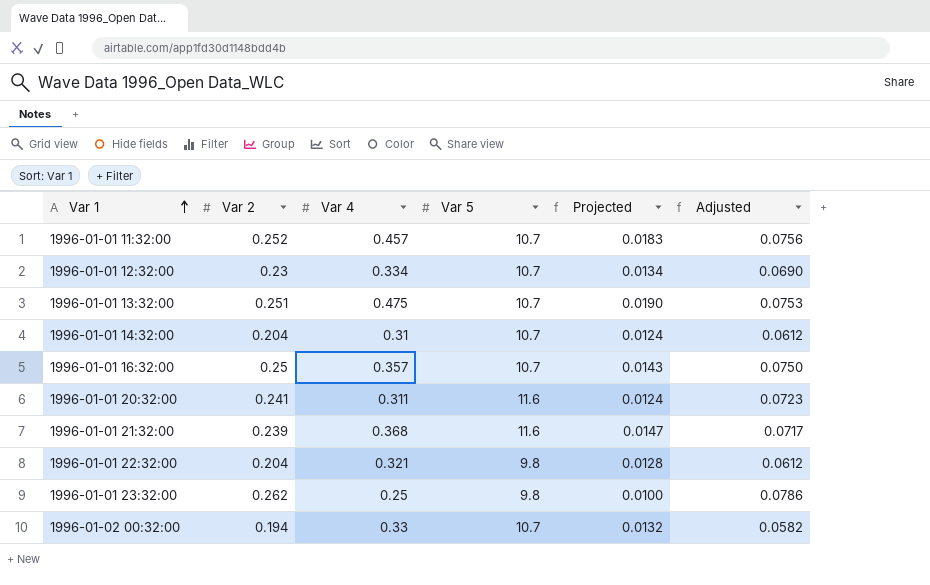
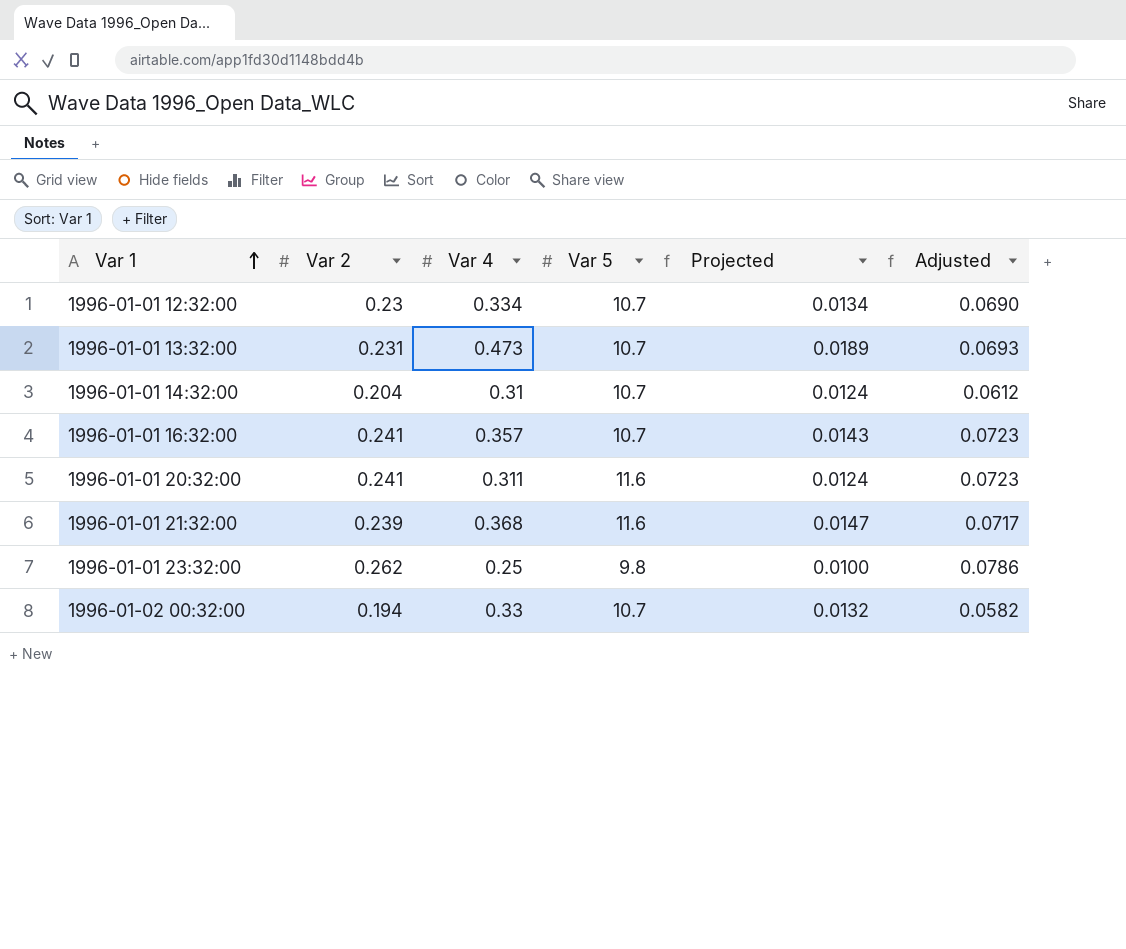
row 1996-01-01 11:32:00: 0.252 | 0.457 | 10.7 | 0.0183 | 0.0756 -> none
row 1996-01-01 22:32:00: 0.204 | 0.321 | 9.8 | 0.0128 | 0.0612 -> none
1996-01-01 13:32:00 | Var 2: 0.251 -> 0.231
1996-01-01 13:32:00 | Var 4: 0.475 -> 0.473
1996-01-01 13:32:00 | Projected: 0.0190 -> 0.0189
1996-01-01 13:32:00 | Adjusted: 0.0753 -> 0.0693
1996-01-01 16:32:00 | Var 2: 0.25 -> 0.241
1996-01-01 16:32:00 | Adjusted: 0.0750 -> 0.0723

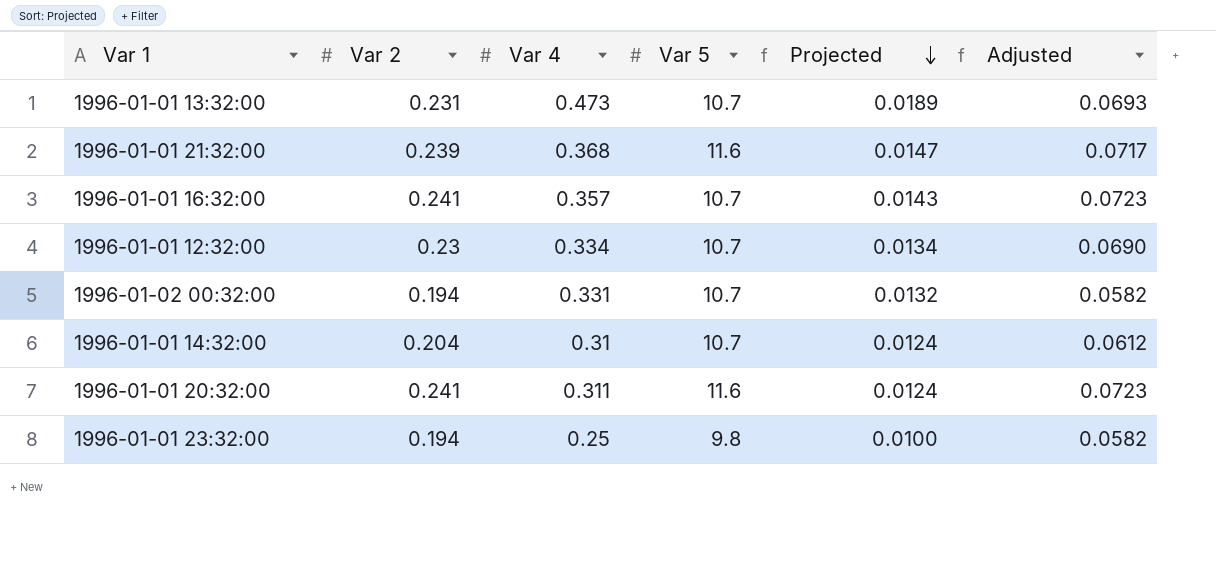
row order: Var 1 ascending -> Projected descending
1996-01-02 00:32:00 | Var 4: 0.33 -> 0.331
1996-01-01 23:32:00 | Var 2: 0.262 -> 0.194
1996-01-01 23:32:00 | Adjusted: 0.0786 -> 0.0582

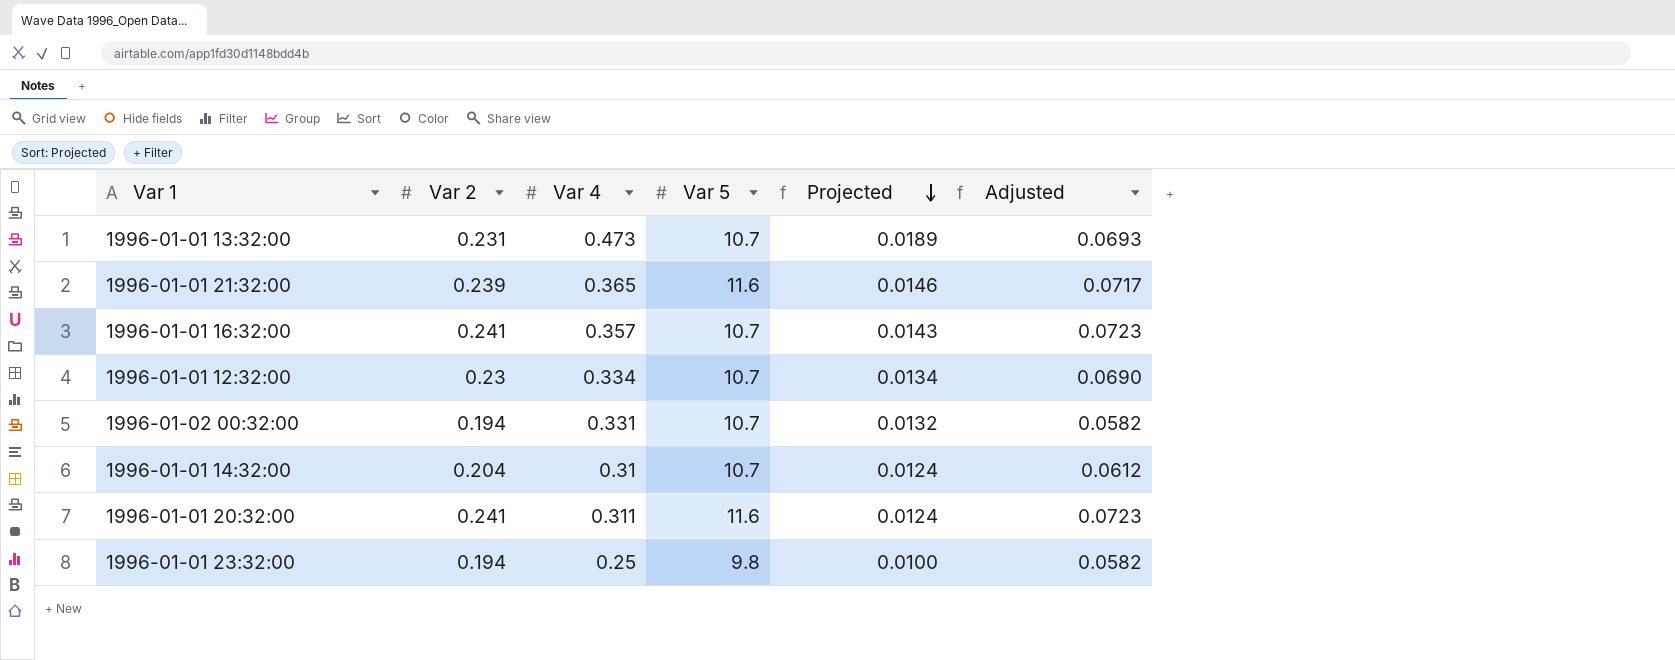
1996-01-01 21:32:00 | Var 4: 0.368 -> 0.365
1996-01-01 21:32:00 | Projected: 0.0147 -> 0.0146

